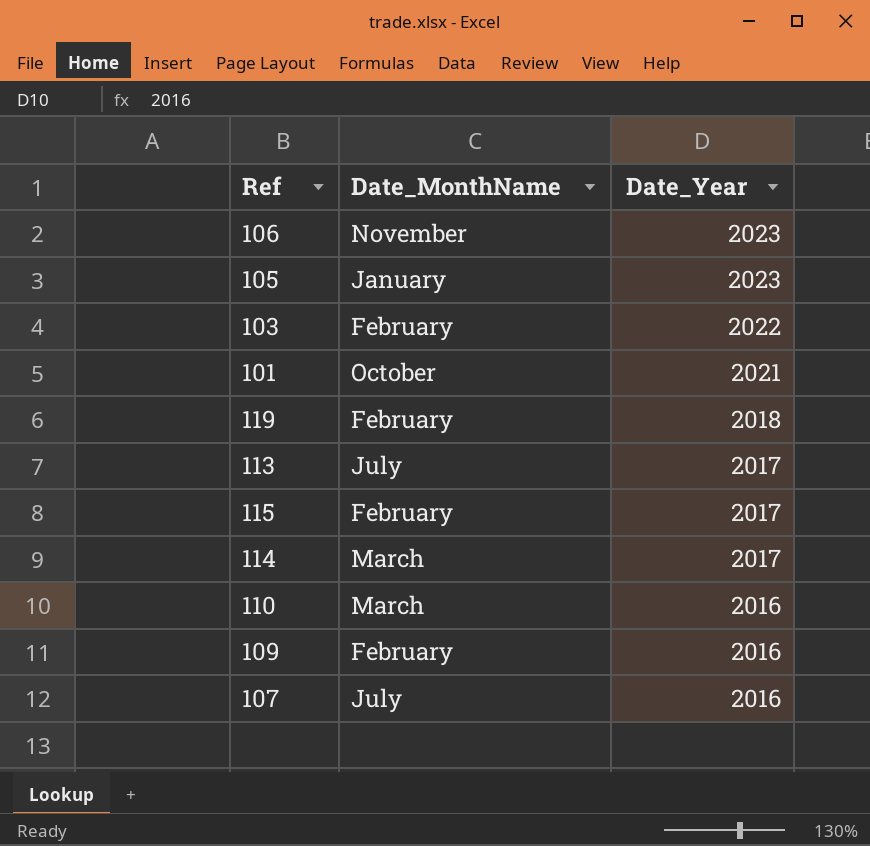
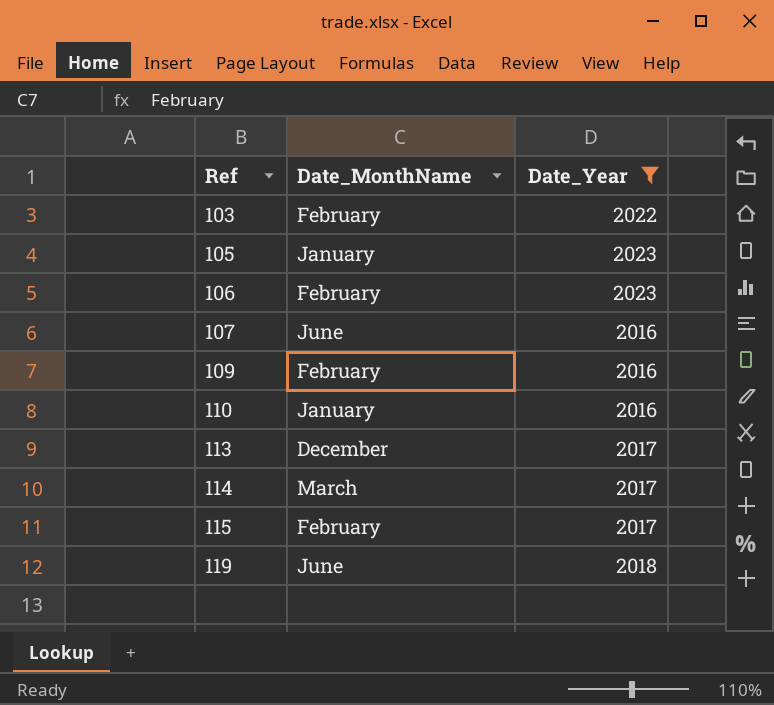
filter: none -> Date_Year != 2021
row order: Date_Year descending -> Ref ascending
106 | Date_MonthName: November -> February
107 | Date_MonthName: July -> June
110 | Date_MonthName: March -> January
113 | Date_MonthName: July -> December
119 | Date_MonthName: February -> June

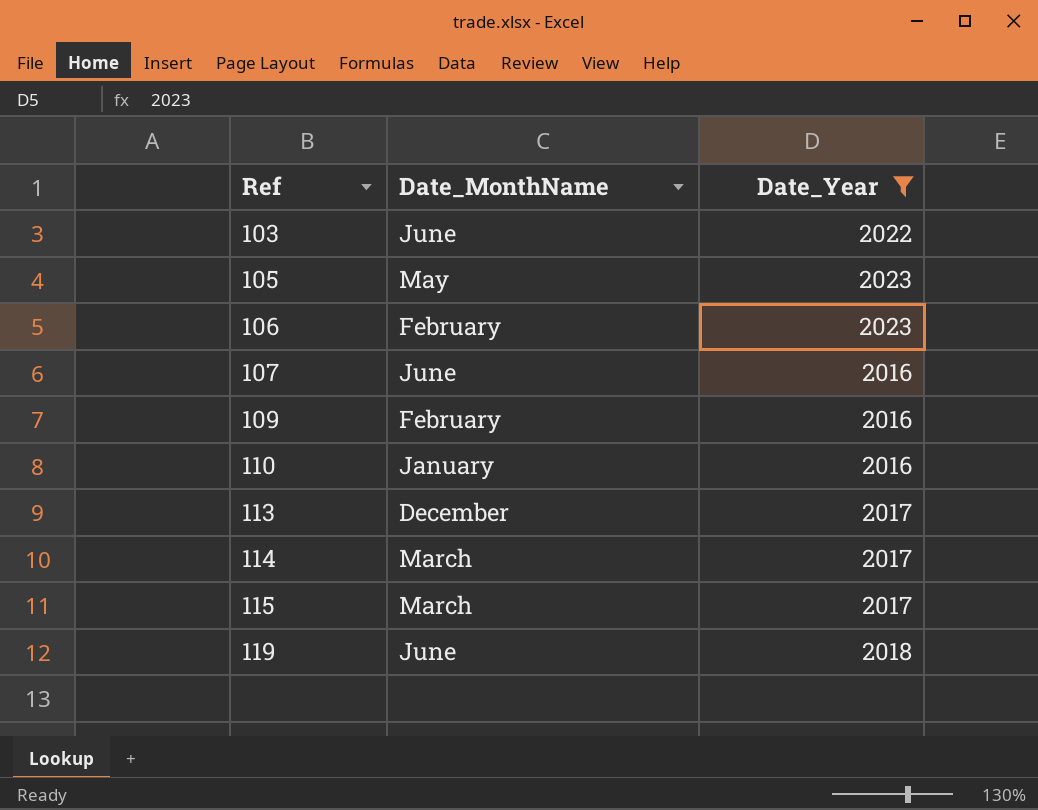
103 | Date_MonthName: February -> June
105 | Date_MonthName: January -> May
115 | Date_MonthName: February -> March

